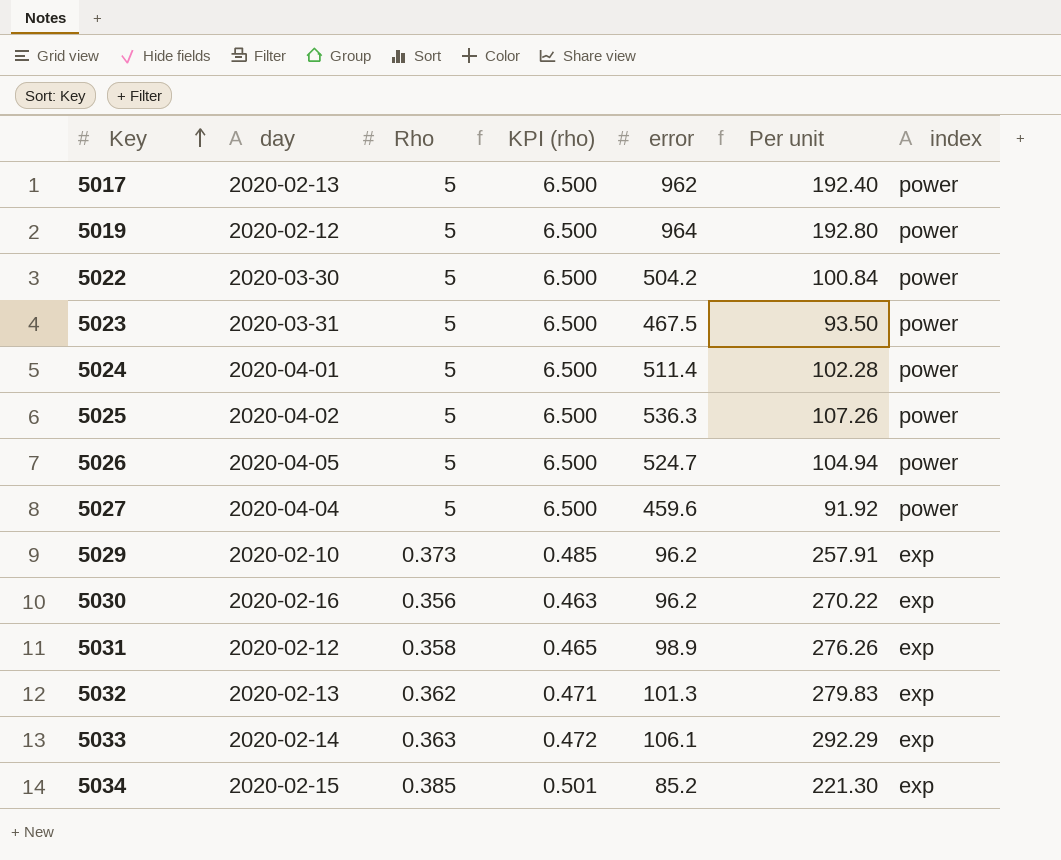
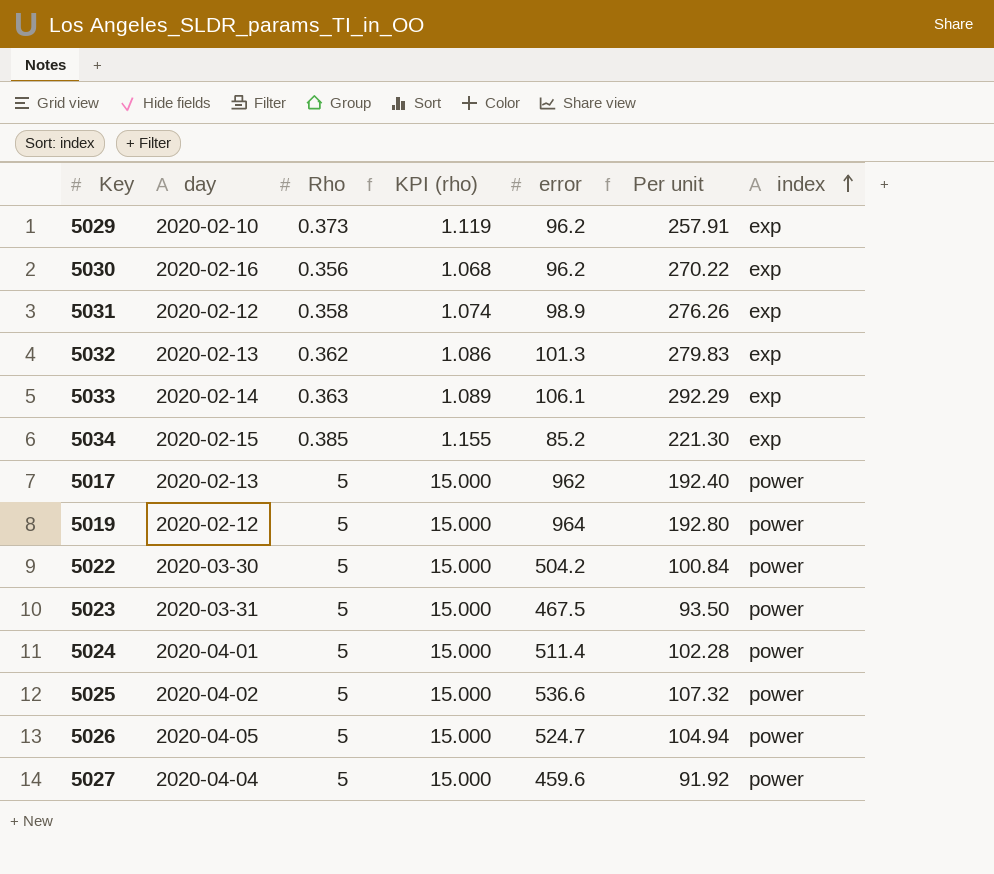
row order: Key ascending -> index ascending
column KPI (rho) | formula: [Rho] * 1.3 -> [Rho] * 3
5025 | error: 536.3 -> 536.6
5025 | Per unit: 107.26 -> 107.32

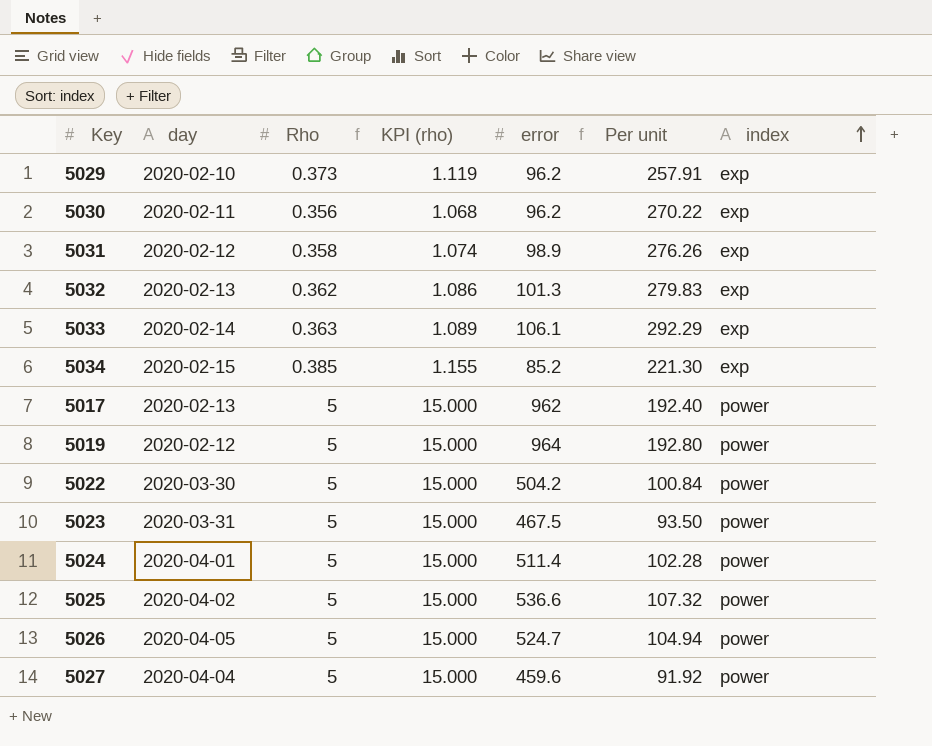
5030 | day: 2020-02-16 -> 2020-02-11

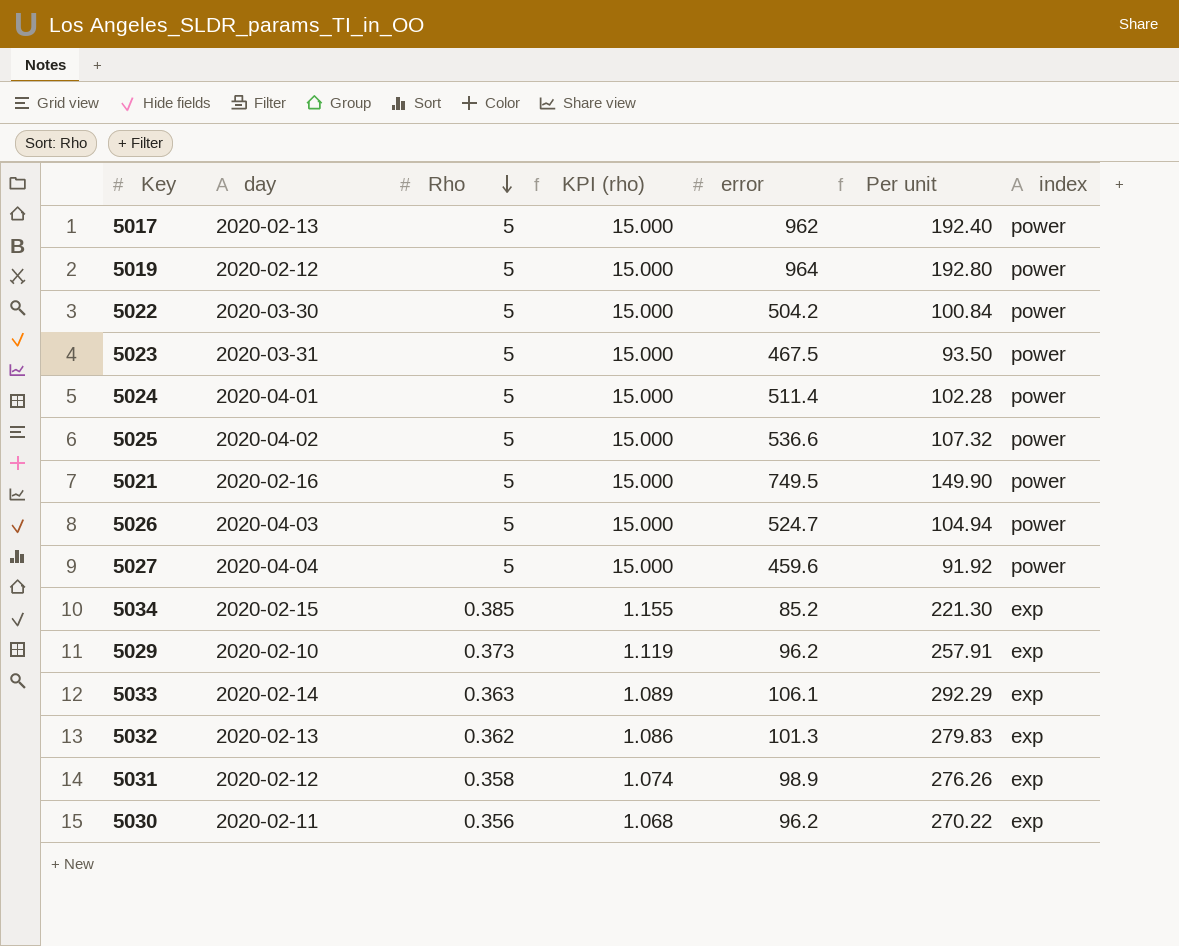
row order: index ascending -> Rho descending
row 5021: none -> 2020-02-16 | 5 | 15.000 | 749.5 | 149.90 | power
5026 | day: 2020-04-05 -> 2020-04-03

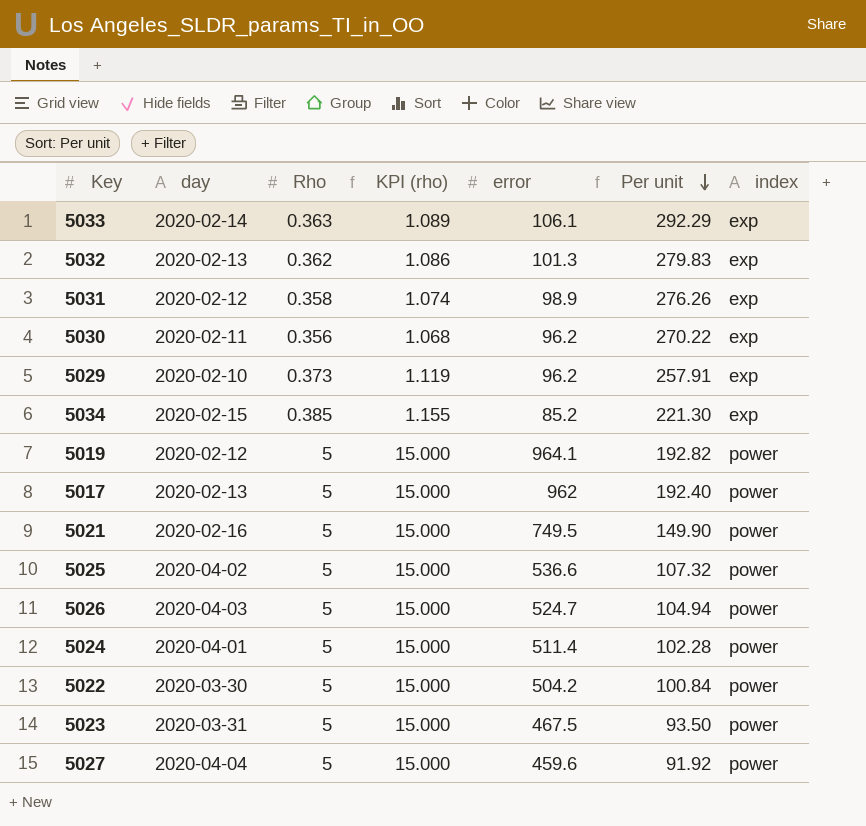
row order: Rho descending -> Per unit descending
5019 | error: 964 -> 964.1
5019 | Per unit: 192.80 -> 192.82

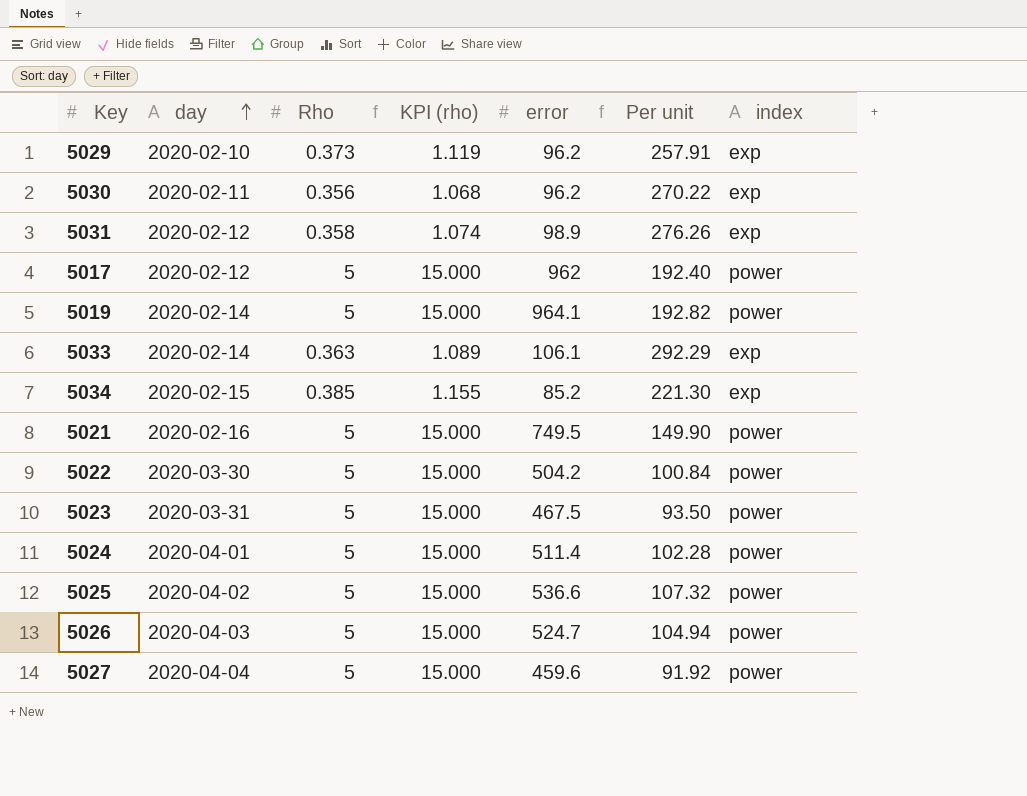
row order: Per unit descending -> day ascending
row 5032: 2020-02-13 | 0.362 | 1.086 | 101.3 | 279.83 | exp -> none
5017 | day: 2020-02-13 -> 2020-02-12
5019 | day: 2020-02-12 -> 2020-02-14

